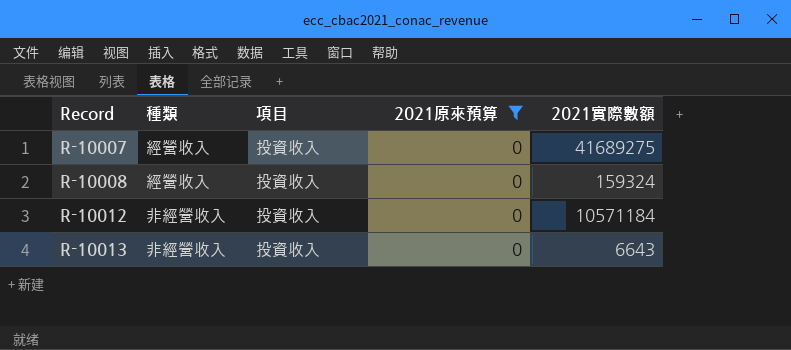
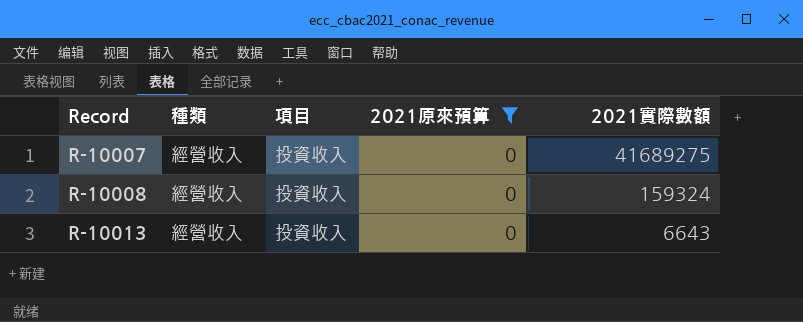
row R-10012: 非經營收入 | 投資收入 | 0 | 10571184 -> none
R-10013 | 種類: 非經營收入 -> 經營收入

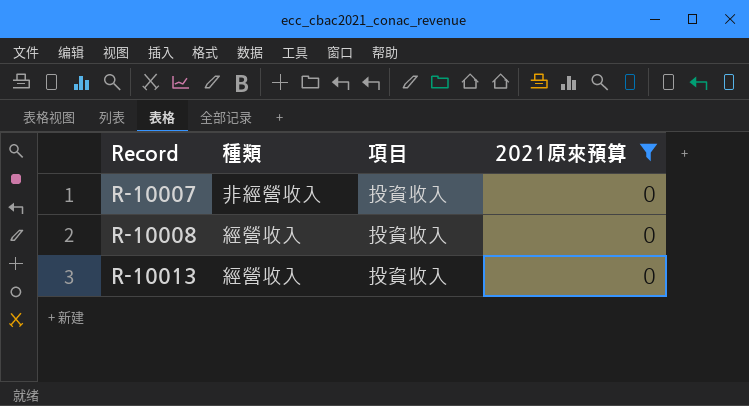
column 2021實際數額 | position: 5 -> none
R-10007 | 種類: 經營收入 -> 非經營收入

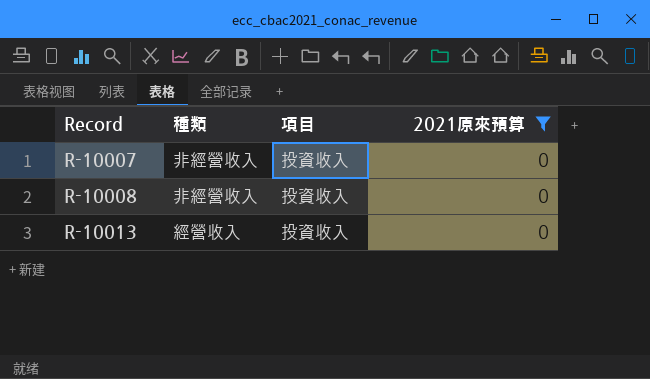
R-10008 | 種類: 經營收入 -> 非經營收入

